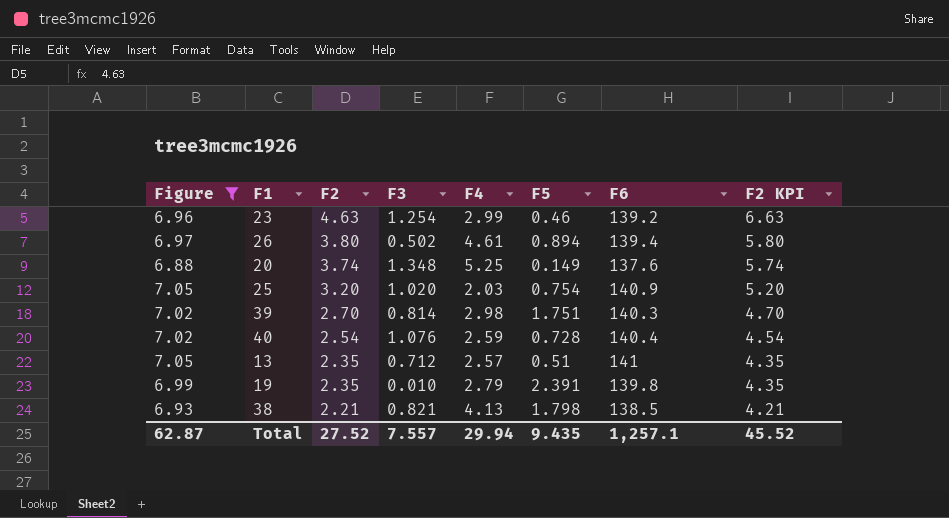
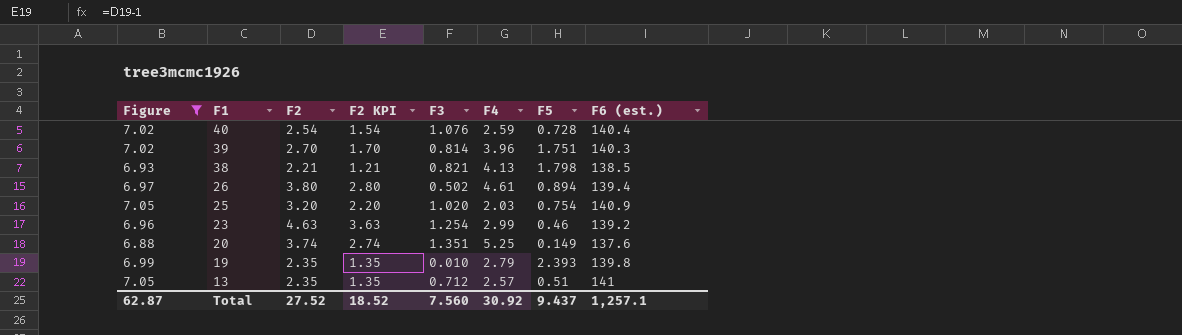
row order: F2 descending -> F1 descending
column F2 KPI | formula: [F2] + 2 -> [F2] - 1
column F2 KPI | position: 8 -> 4
column name: F6 -> F6 (est.)
39 | F4: 2.98 -> 3.96
20 | F3: 1.348 -> 1.351
19 | F5: 2.391 -> 2.393
Total | F2 KPI: 45.52 -> 18.52
Total | F3: 7.557 -> 7.560
Total | F4: 29.94 -> 30.92
Total | F5: 9.435 -> 9.437

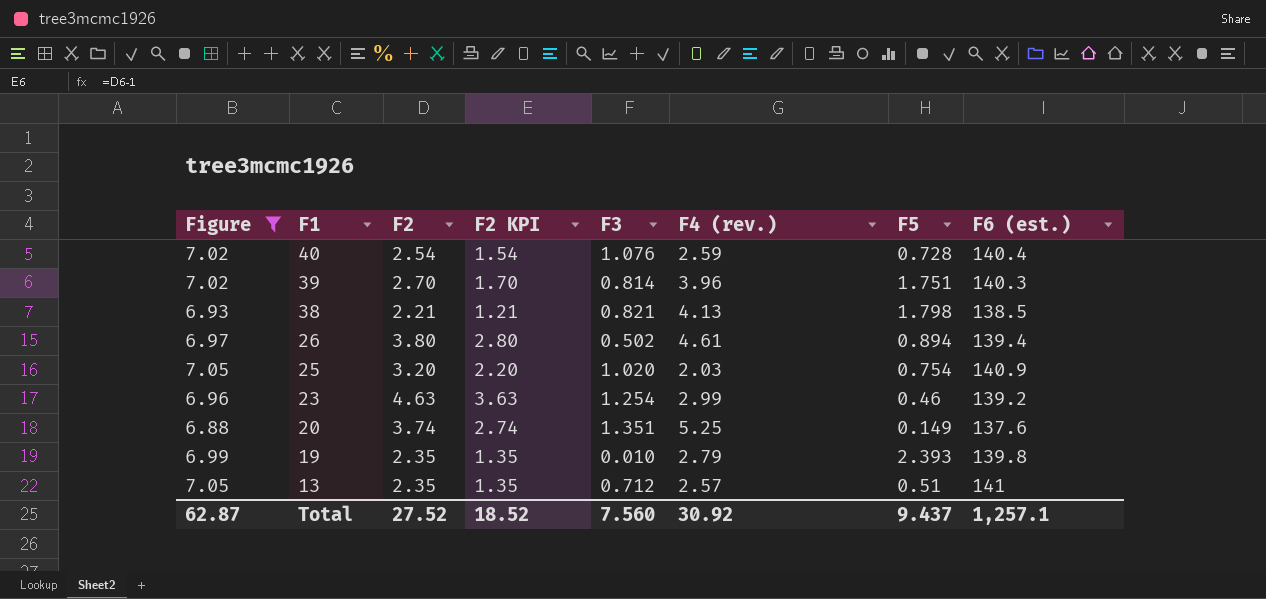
column name: F4 -> F4 (rev.)

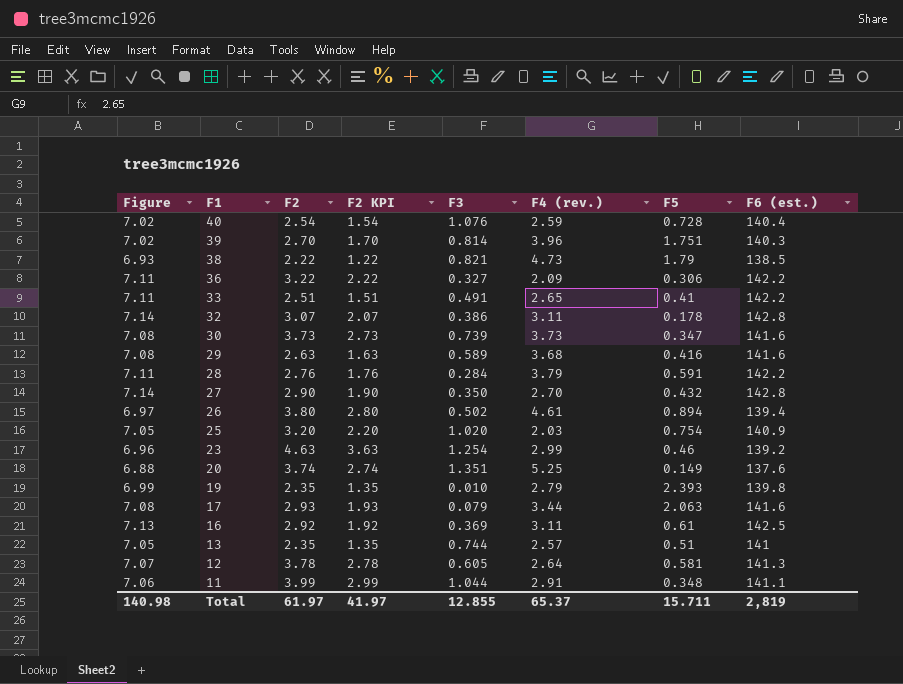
filter: Figure <= 7.05 -> none
38 | F2: 2.21 -> 2.22
38 | F2 KPI: 1.21 -> 1.22
38 | F4 (rev.): 4.13 -> 4.73
38 | F5: 1.798 -> 1.79
13 | F3: 0.712 -> 0.744
Total | Figure: 62.87 -> 140.98
Total | F2: 27.52 -> 61.97
Total | F2 KPI: 18.52 -> 41.97
Total | F3: 7.560 -> 12.855
Total | F4 (rev.): 30.92 -> 65.37
Total | F5: 9.437 -> 15.711
Total | F6 (est.): 1,257.1 -> 2,819

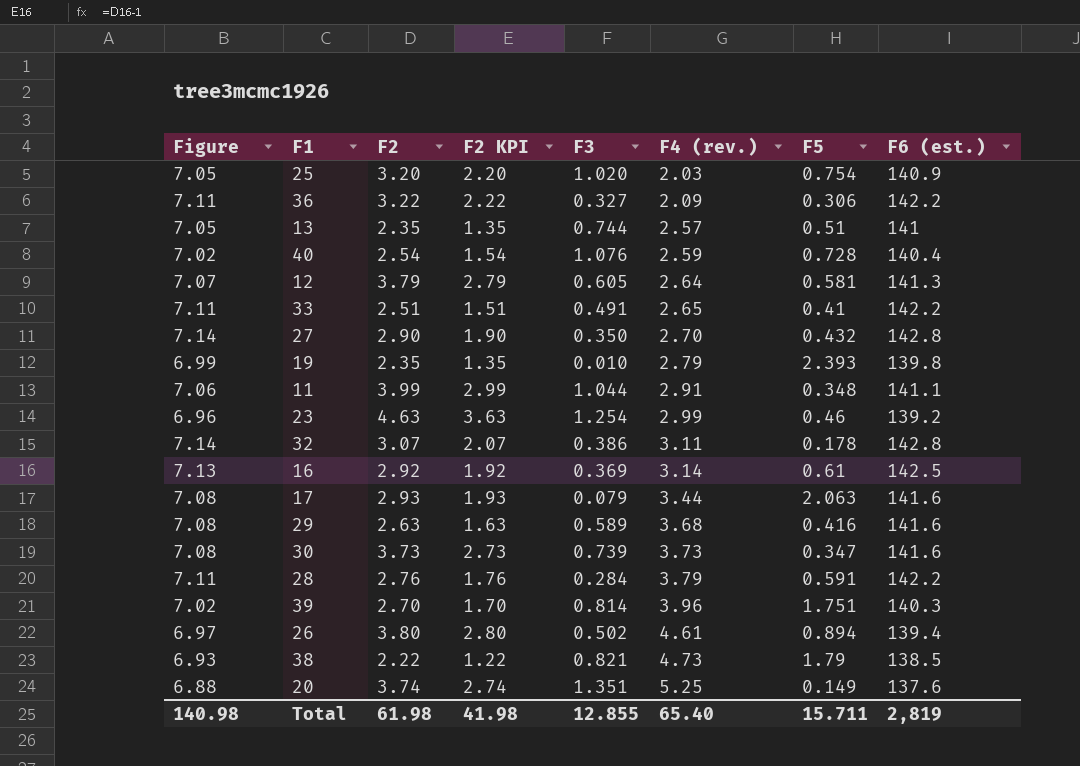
row order: F1 descending -> F4 (rev.) ascending
12 | F2: 3.78 -> 3.79
12 | F2 KPI: 2.78 -> 2.79
16 | F4 (rev.): 3.11 -> 3.14
Total | F2: 61.97 -> 61.98
Total | F2 KPI: 41.97 -> 41.98
Total | F4 (rev.): 65.37 -> 65.40

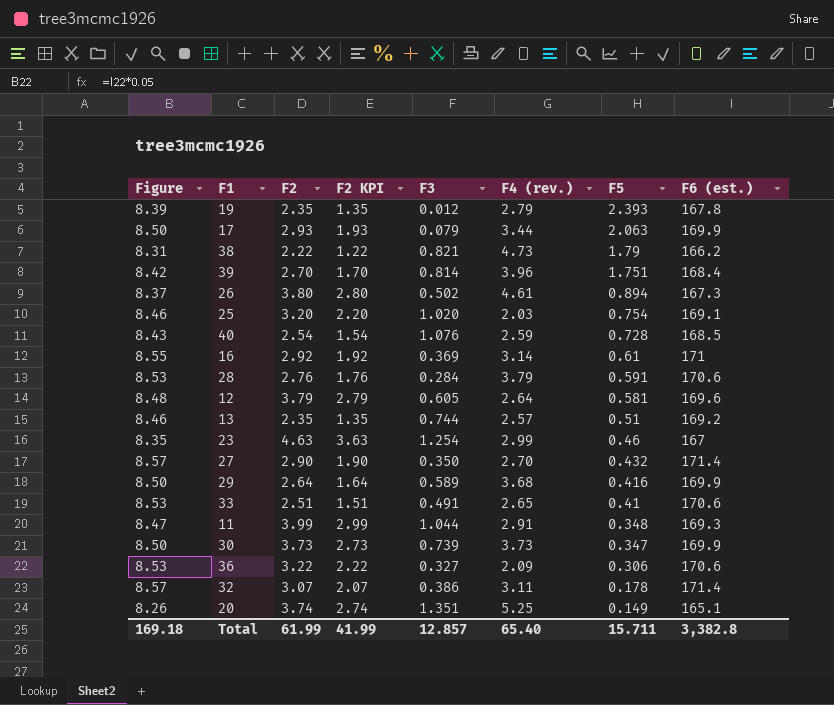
row order: F4 (rev.) ascending -> F5 descending
19 | Figure: 6.99 -> 8.39
19 | F3: 0.010 -> 0.012
19 | F6 (est.): 139.8 -> 167.8
17 | Figure: 7.08 -> 8.50
17 | F6 (est.): 141.6 -> 169.9
38 | Figure: 6.93 -> 8.31
38 | F6 (est.): 138.5 -> 166.2
39 | Figure: 7.02 -> 8.42
39 | F6 (est.): 140.3 -> 168.4
26 | Figure: 6.97 -> 8.37
26 | F6 (est.): 139.4 -> 167.3
25 | Figure: 7.05 -> 8.46
25 | F6 (est.): 140.9 -> 169.1
40 | Figure: 7.02 -> 8.43
40 | F6 (est.): 140.4 -> 168.5
16 | Figure: 7.13 -> 8.55
16 | F6 (est.): 142.5 -> 171
28 | Figure: 7.11 -> 8.53
28 | F6 (est.): 142.2 -> 170.6
12 | Figure: 7.07 -> 8.48
12 | F6 (est.): 141.3 -> 169.6
13 | Figure: 7.05 -> 8.46
13 | F6 (est.): 141 -> 169.2
23 | Figure: 6.96 -> 8.35
23 | F6 (est.): 139.2 -> 167
27 | Figure: 7.14 -> 8.57
27 | F6 (est.): 142.8 -> 171.4
29 | Figure: 7.08 -> 8.50
29 | F2: 2.63 -> 2.64
29 | F2 KPI: 1.63 -> 1.64
29 | F6 (est.): 141.6 -> 169.9
33 | Figure: 7.11 -> 8.53
33 | F6 (est.): 142.2 -> 170.6
11 | Figure: 7.06 -> 8.47
11 | F6 (est.): 141.1 -> 169.3
30 | Figure: 7.08 -> 8.50
30 | F6 (est.): 141.6 -> 169.9
36 | Figure: 7.11 -> 8.53
36 | F6 (est.): 142.2 -> 170.6
32 | Figure: 7.14 -> 8.57
32 | F6 (est.): 142.8 -> 171.4
20 | Figure: 6.88 -> 8.26
20 | F6 (est.): 137.6 -> 165.1
Total | Figure: 140.98 -> 169.18
Total | F2: 61.98 -> 61.99
Total | F2 KPI: 41.98 -> 41.99
Total | F3: 12.855 -> 12.857
Total | F6 (est.): 2,819 -> 3,382.8

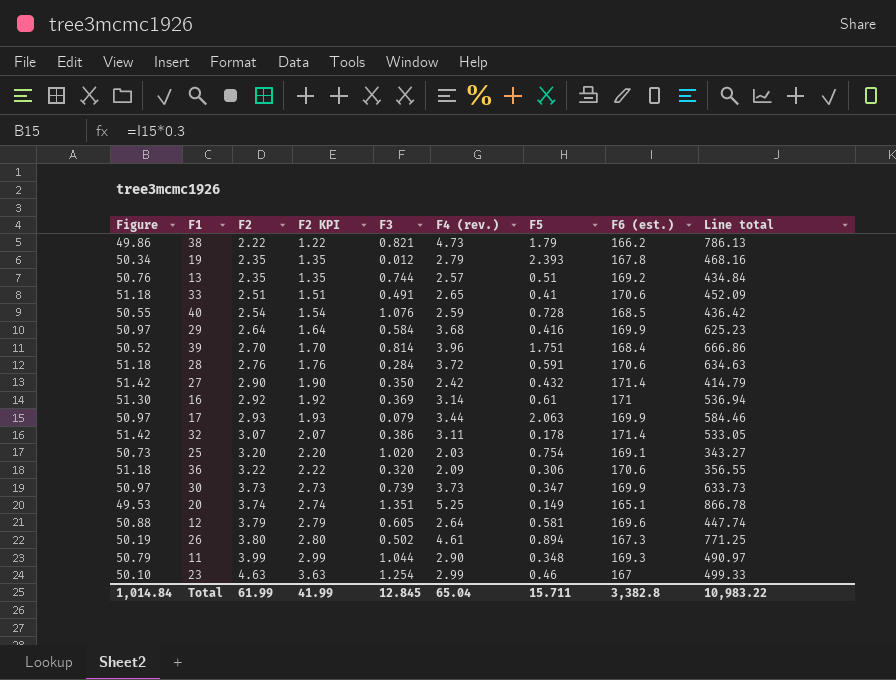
row order: F5 descending -> F2 ascending
column Figure | formula: [F6 (est.)] * 0.05 -> [F6 (est.)] * 0.3
column Line total | formula: none -> [F4 (rev.)] * [F6 (est.)]
29 | F3: 0.589 -> 0.584
28 | F4 (rev.): 3.79 -> 3.72
27 | F4 (rev.): 2.70 -> 2.42
36 | F3: 0.327 -> 0.320
11 | F4 (rev.): 2.91 -> 2.90
Total | Figure: 169.18 -> 1,014.84
Total | F3: 12.857 -> 12.845
Total | F4 (rev.): 65.40 -> 65.04

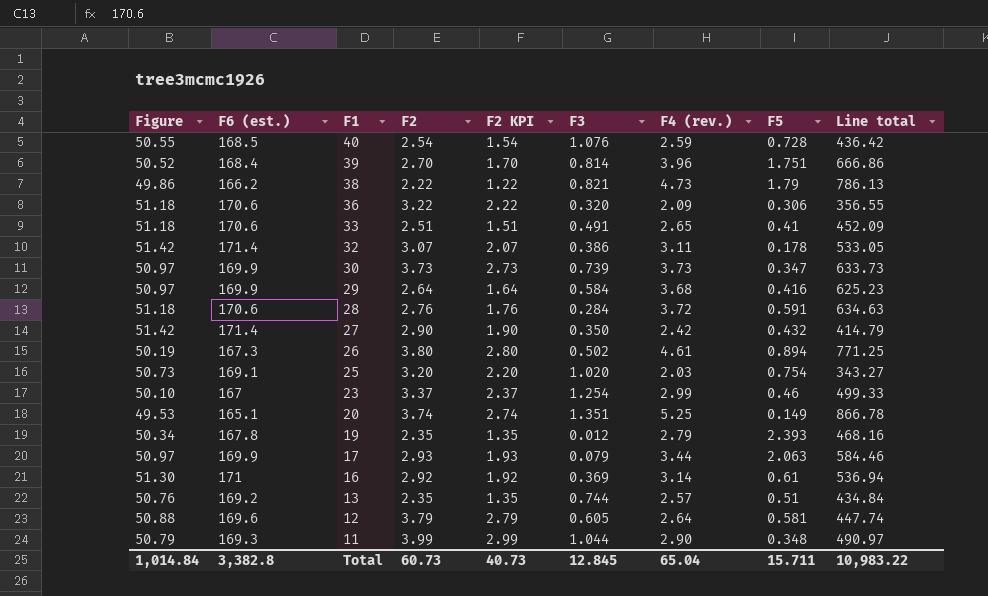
row order: F2 ascending -> F1 descending
column F6 (est.) | position: 8 -> 2
23 | F2: 4.63 -> 3.37
23 | F2 KPI: 3.63 -> 2.37
Total | F2: 61.99 -> 60.73
Total | F2 KPI: 41.99 -> 40.73

